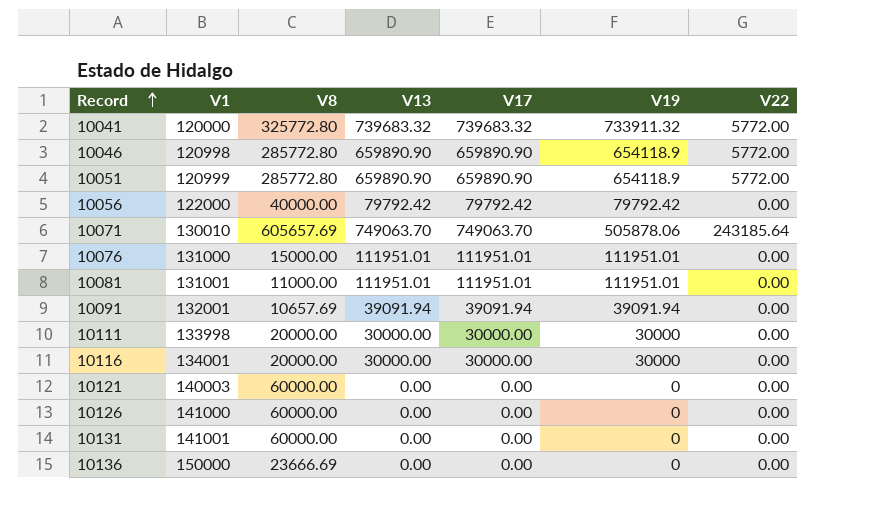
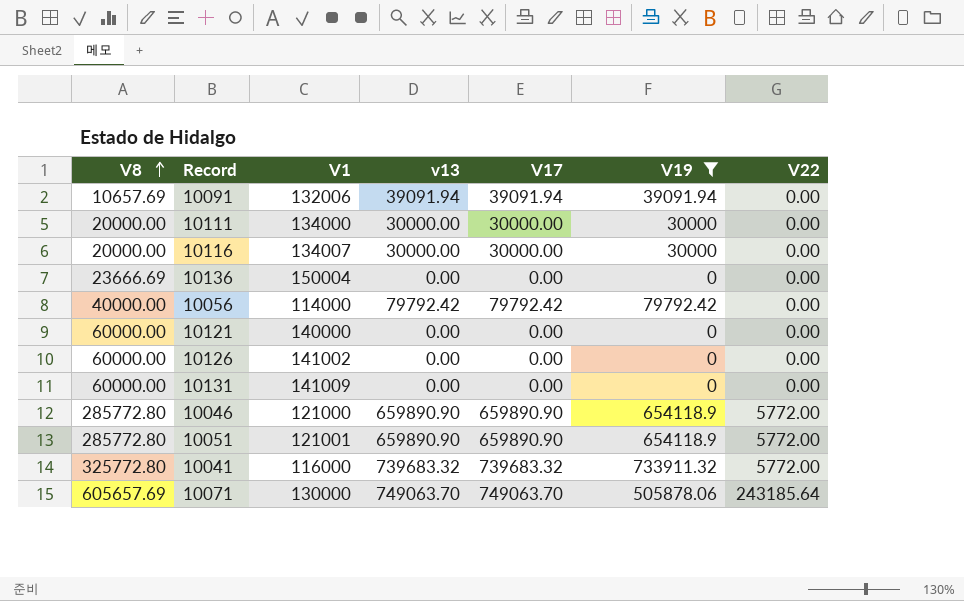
filter: none -> V19 != 111951.01
row order: Record ascending -> V8 ascending
column V8 | position: 3 -> 1
column name: V13 -> v13
10091 | V1: 132001 -> 132006
10111 | V1: 133998 -> 134000
10116 | V1: 134001 -> 134007
10136 | V1: 150000 -> 150004
10056 | V1: 122000 -> 114000
10121 | V1: 140003 -> 140000
10126 | V1: 141000 -> 141002
10131 | V1: 141001 -> 141009
10046 | V1: 120998 -> 121000
10051 | V1: 120999 -> 121001
10041 | V1: 120000 -> 116000
10071 | V1: 130010 -> 130000

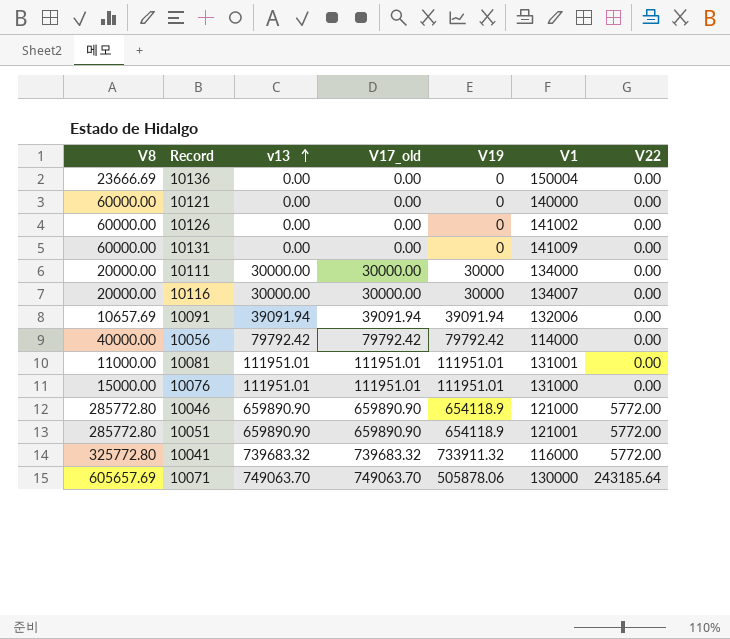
filter: V19 != 111951.01 -> none
row order: V8 ascending -> v13 ascending
column name: V17 -> V17_old
column V1 | position: 3 -> 6

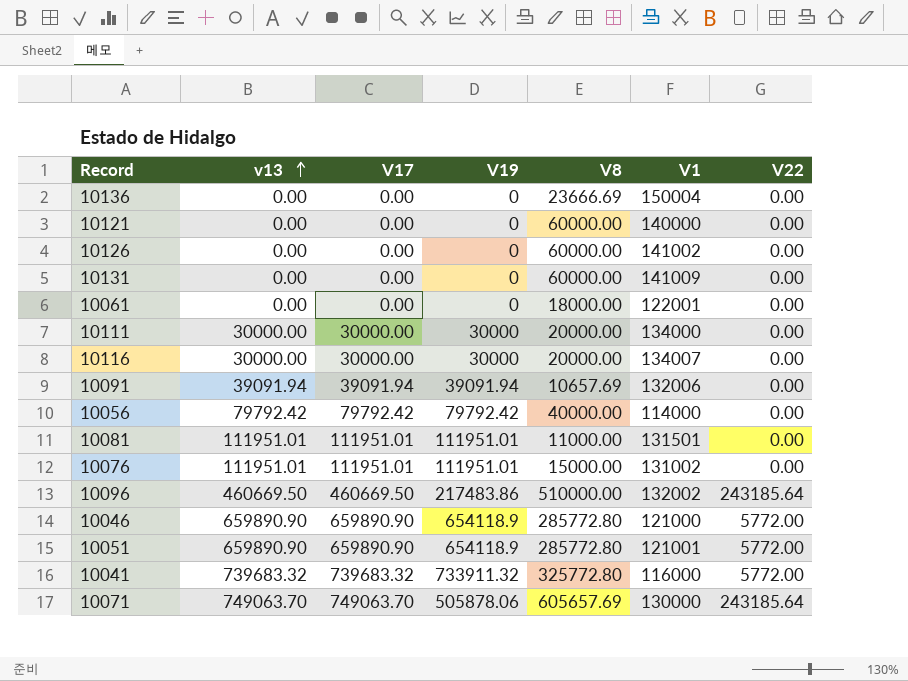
column name: V17_old -> V17
column V8 | position: 1 -> 5
row 10061: none -> 0.00 | 0.00 | 0 | 18000.00 | 122001 | 0.00
10081 | V1: 131001 -> 131501
10076 | V1: 131000 -> 131002
row 10096: none -> 460669.50 | 460669.50 | 217483.86 | 510000.00 | 132002 | 243185.64

